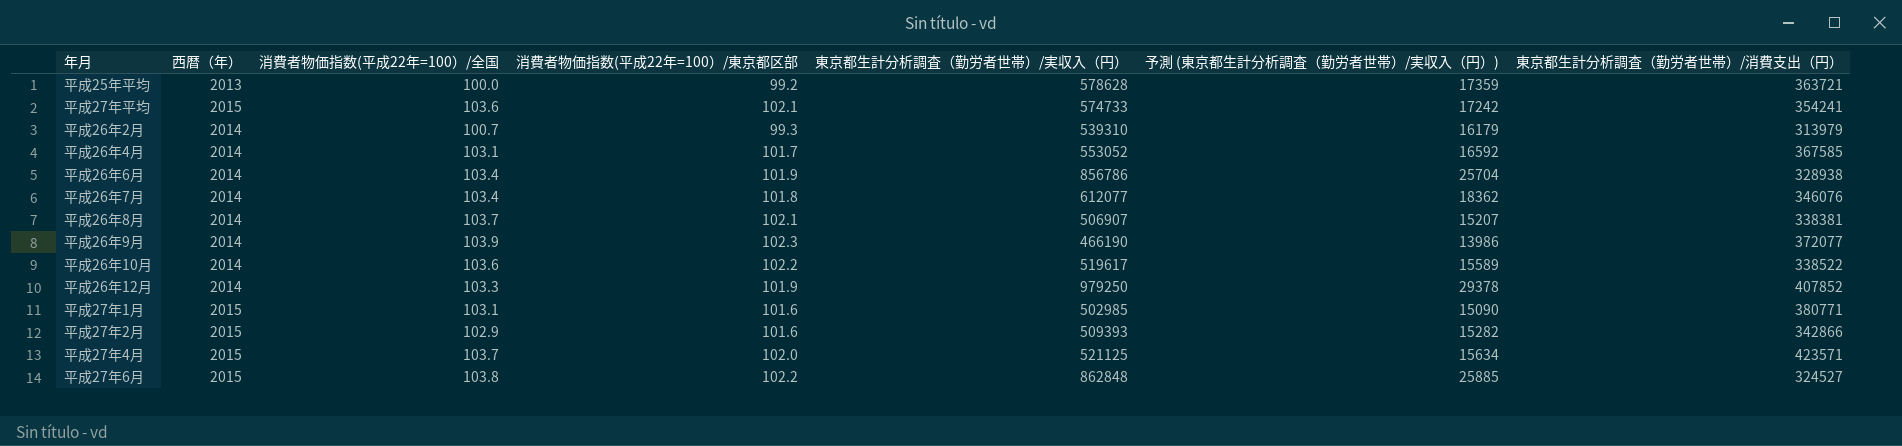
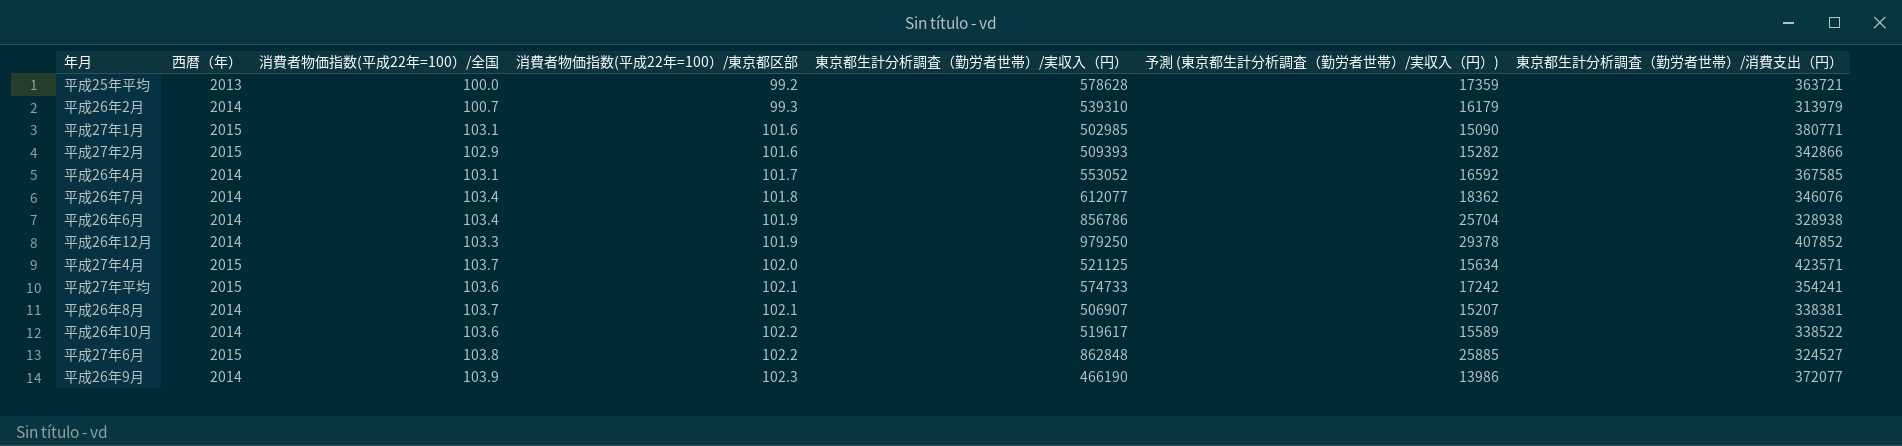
row order: none -> 消費者物価指数(平成22年=100）/東京都区部 ascending

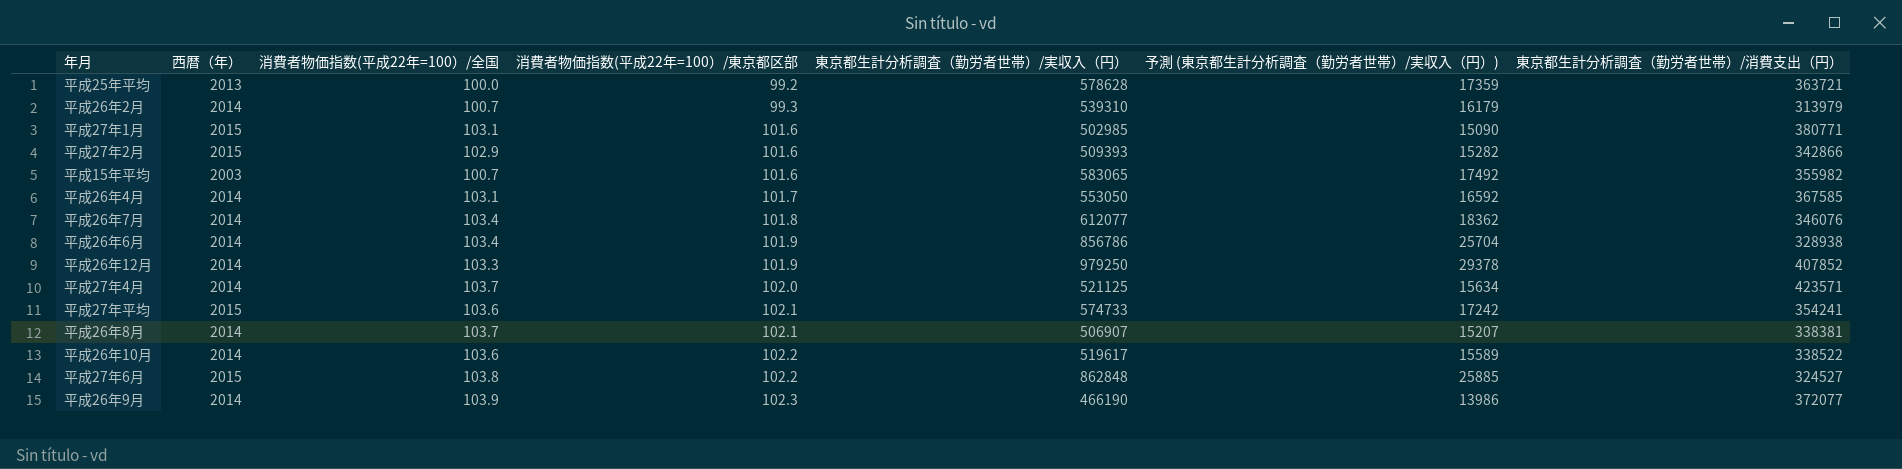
row 平成15年平均: none -> 2003 | 100.7 | 101.6 | 583065 | 17492 | 355982
平成26年4月 | 東京都生計分析調査（勤労者世帯）/実収入（円）: 553052 -> 553050
平成27年4月 | 西暦（年）: 2015 -> 2014

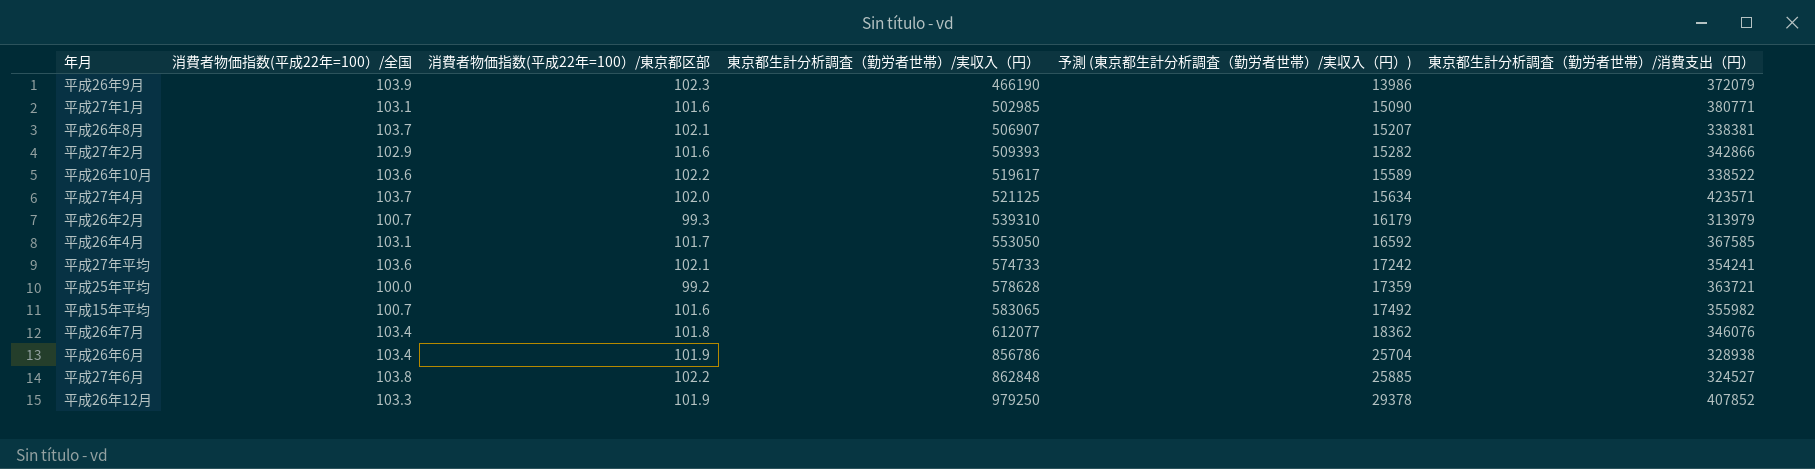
row order: 消費者物価指数(平成22年=100）/東京都区部 ascending -> 東京都生計分析調査（勤労者世帯）/実収入（円） ascending
column 西暦（年） | position: 2 -> none
平成26年9月 | 東京都生計分析調査（勤労者世帯）/消費支出（円）: 372077 -> 372079

